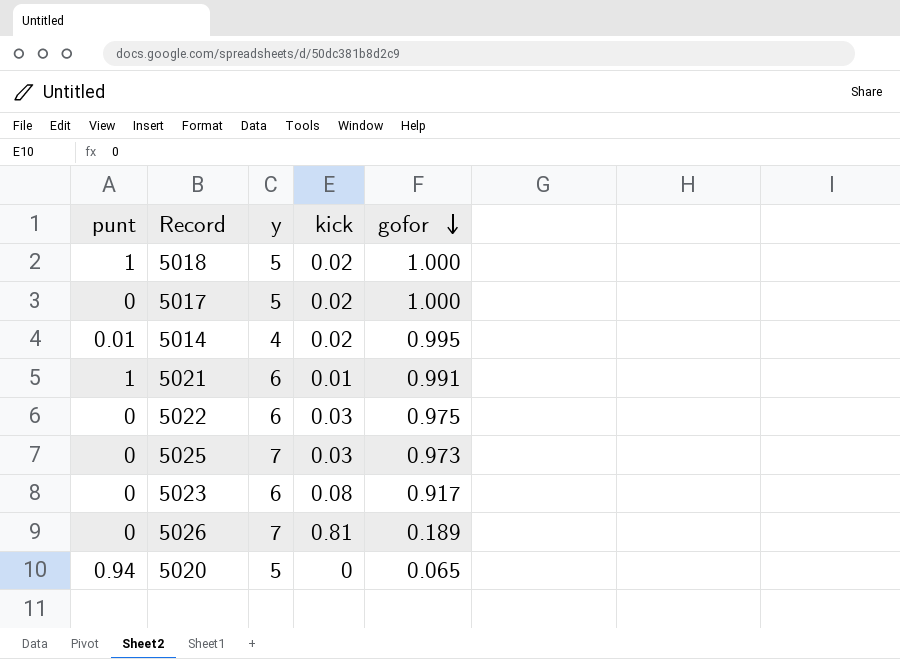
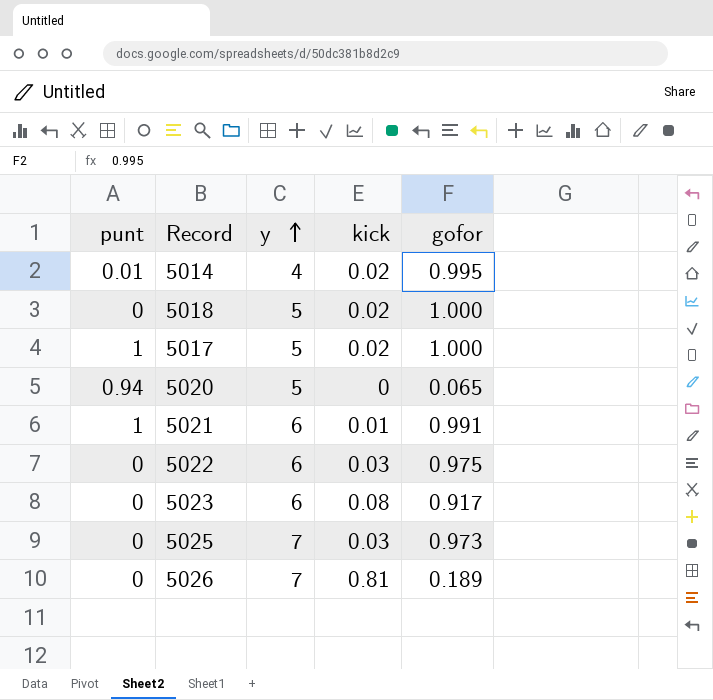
row order: gofor descending -> y ascending
5018 | punt: 1 -> 0
5017 | punt: 0 -> 1

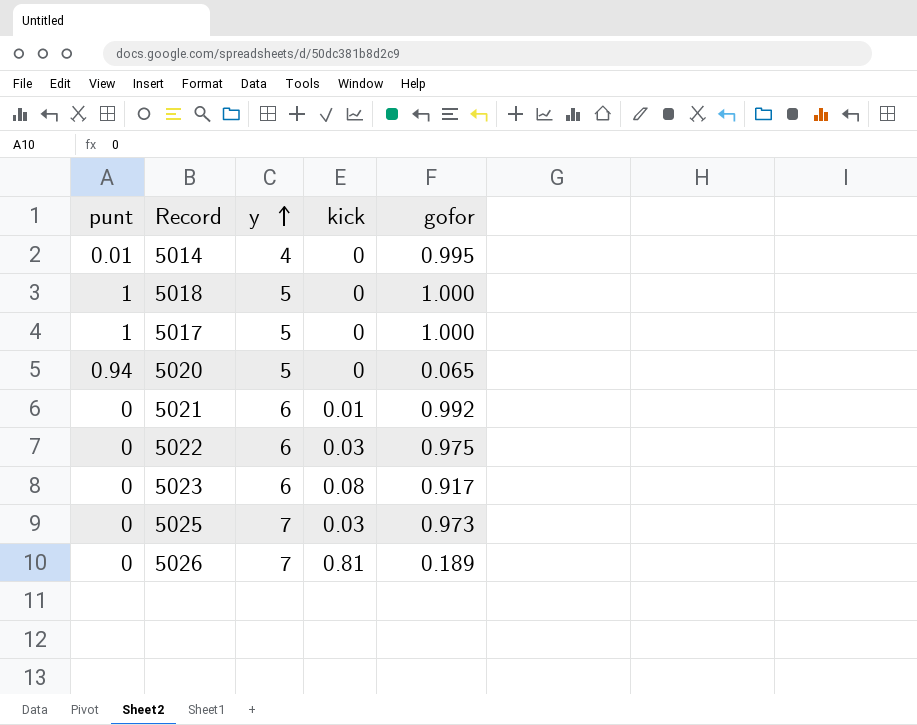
5014 | kick: 0.02 -> 0
5018 | punt: 0 -> 1
5018 | kick: 0.02 -> 0
5017 | kick: 0.02 -> 0
5021 | punt: 1 -> 0
5021 | gofor: 0.991 -> 0.992

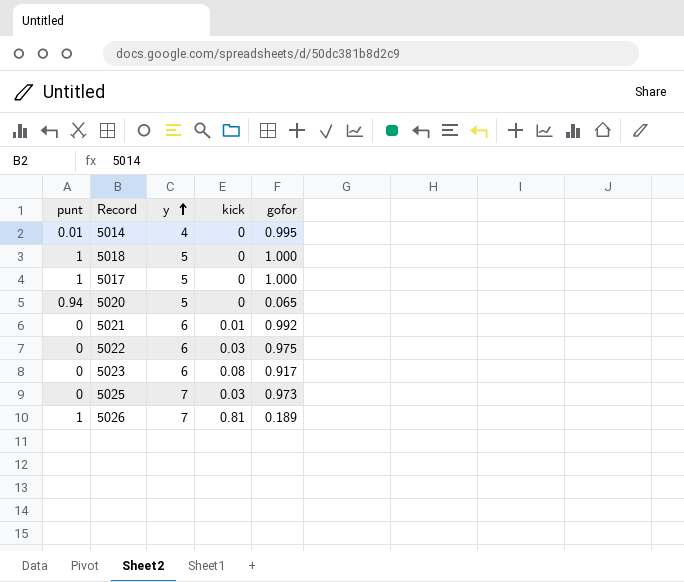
5026 | punt: 0 -> 1

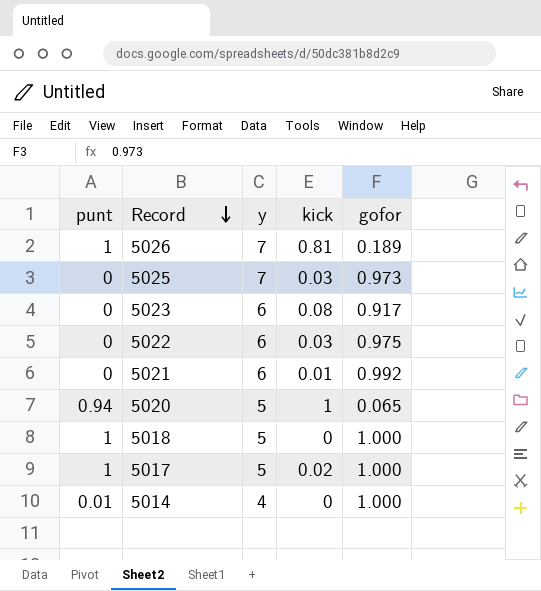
row order: y ascending -> Record descending
5020 | kick: 0 -> 1
5017 | kick: 0 -> 0.02
5014 | gofor: 0.995 -> 1.000

